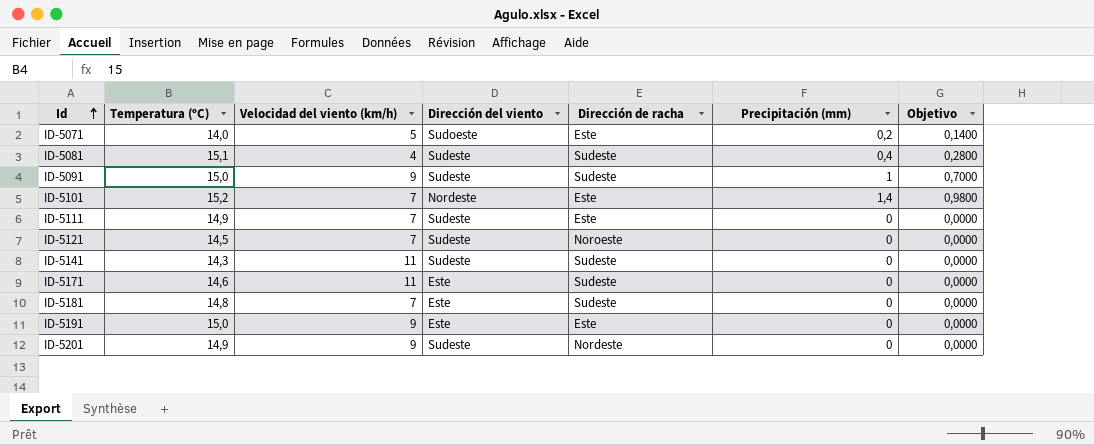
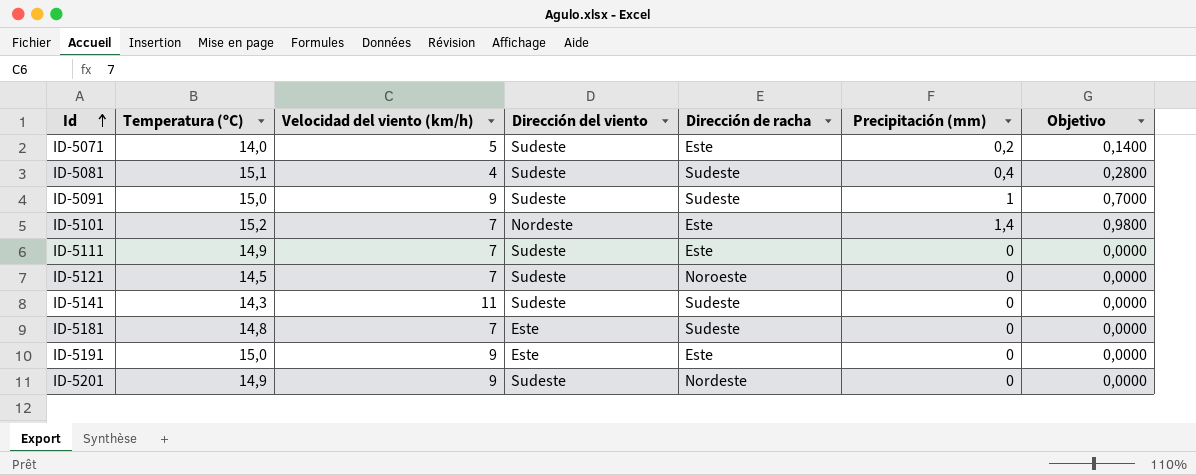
row ID-5171: 14,6 | 11 | Este | Sudeste | 0 | 0,0000 -> none
ID-5071 | Dirección del viento: Sudoeste -> Sudeste

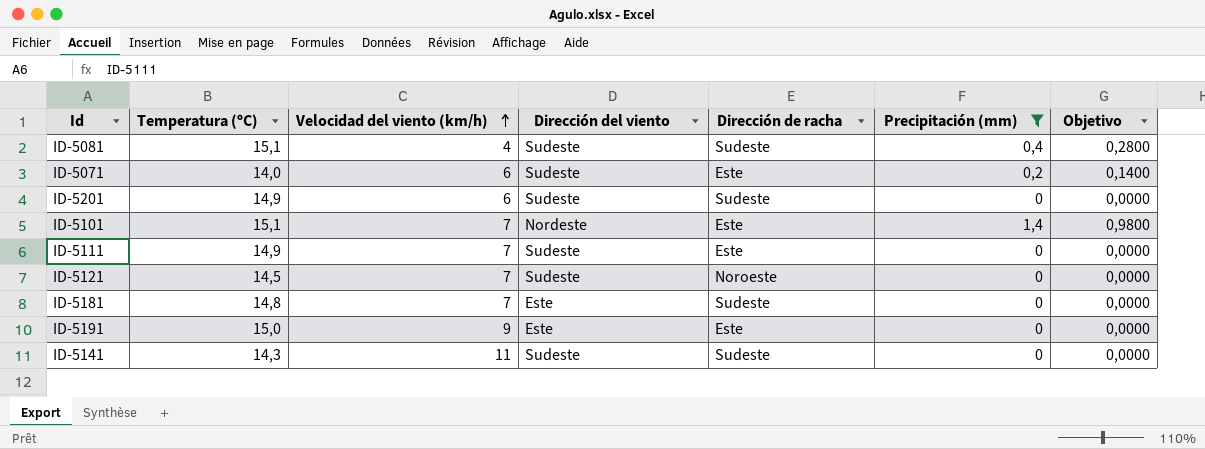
filter: none -> Precipitación (mm) != 1
row order: Id ascending -> Velocidad del viento (km/h) ascending
ID-5071 | Velocidad del viento (km/h): 5 -> 6
ID-5201 | Velocidad del viento (km/h): 9 -> 6
ID-5201 | Dirección de racha: Nordeste -> Sudeste
ID-5101 | Temperatura (ºC): 15,2 -> 15,1

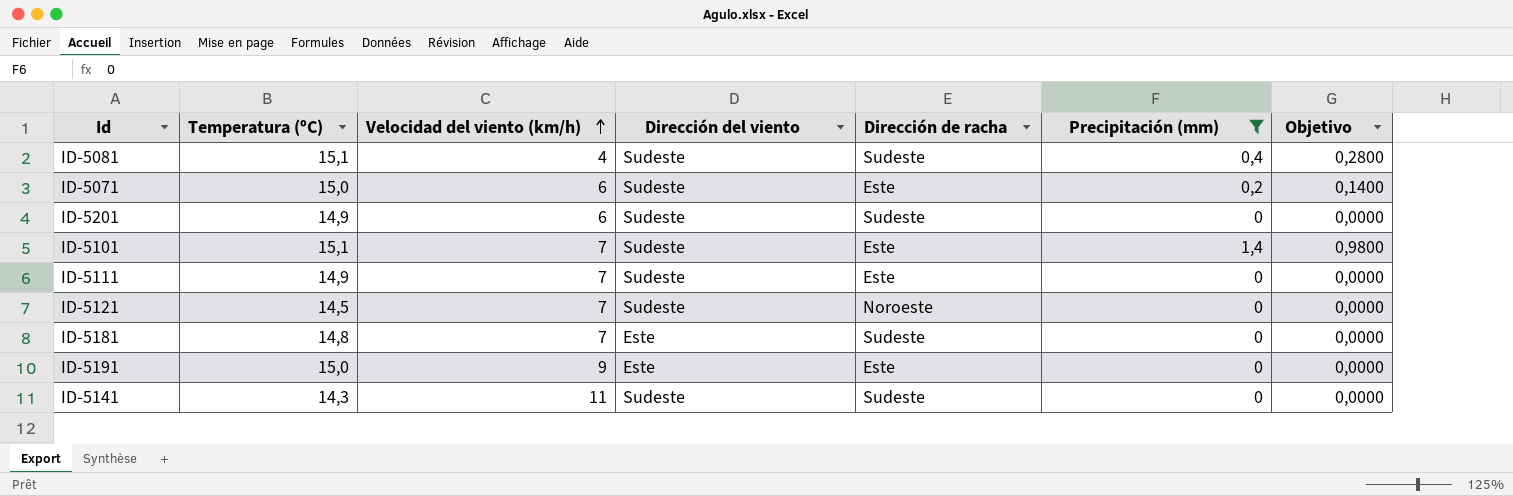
ID-5071 | Temperatura (ºC): 14,0 -> 15,0
ID-5101 | Dirección del viento: Nordeste -> Sudeste

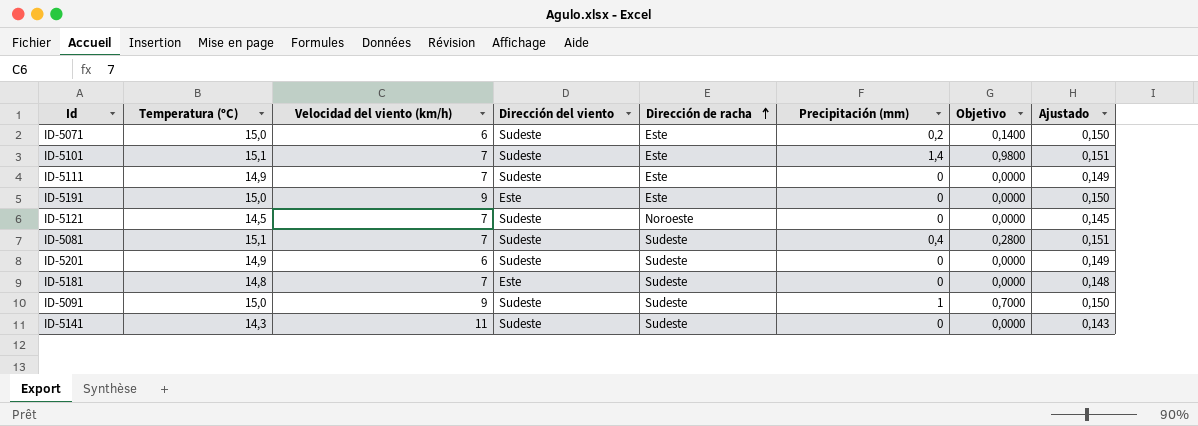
filter: Precipitación (mm) != 1 -> none
row order: Velocidad del viento (km/h) ascending -> Dirección de racha ascending
column Ajustado | formula: none -> [Temperatura (ºC)] * 0,01
ID-5081 | Velocidad del viento (km/h): 4 -> 7

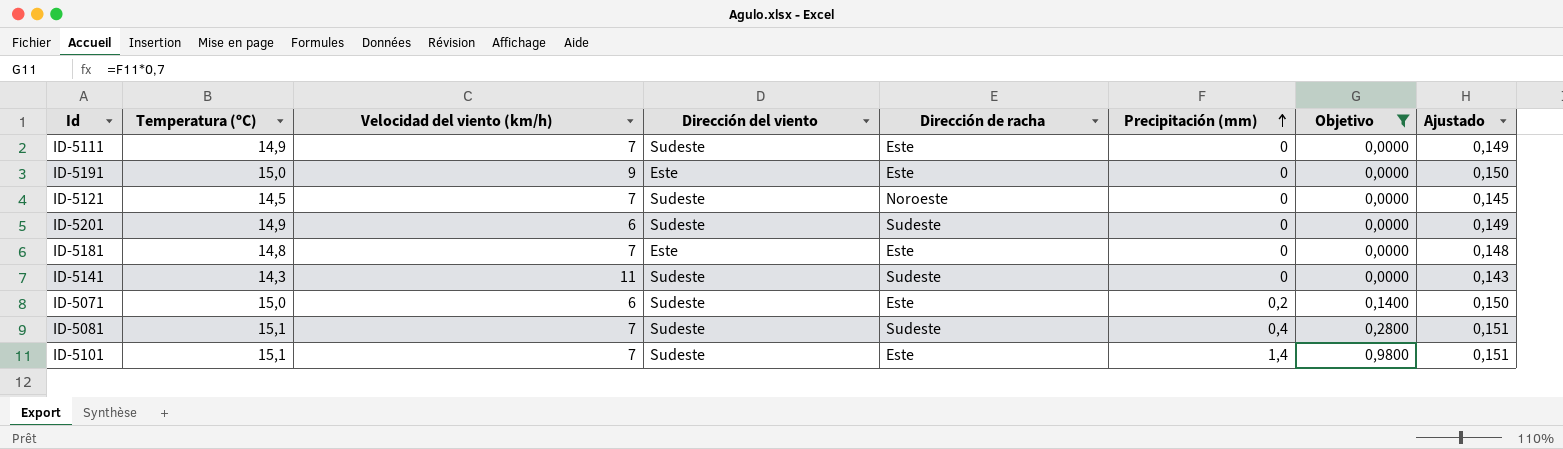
filter: none -> Objetivo != 0,7000
row order: Dirección de racha ascending -> Precipitación (mm) ascending
ID-5181 | Dirección de racha: Sudeste -> Este

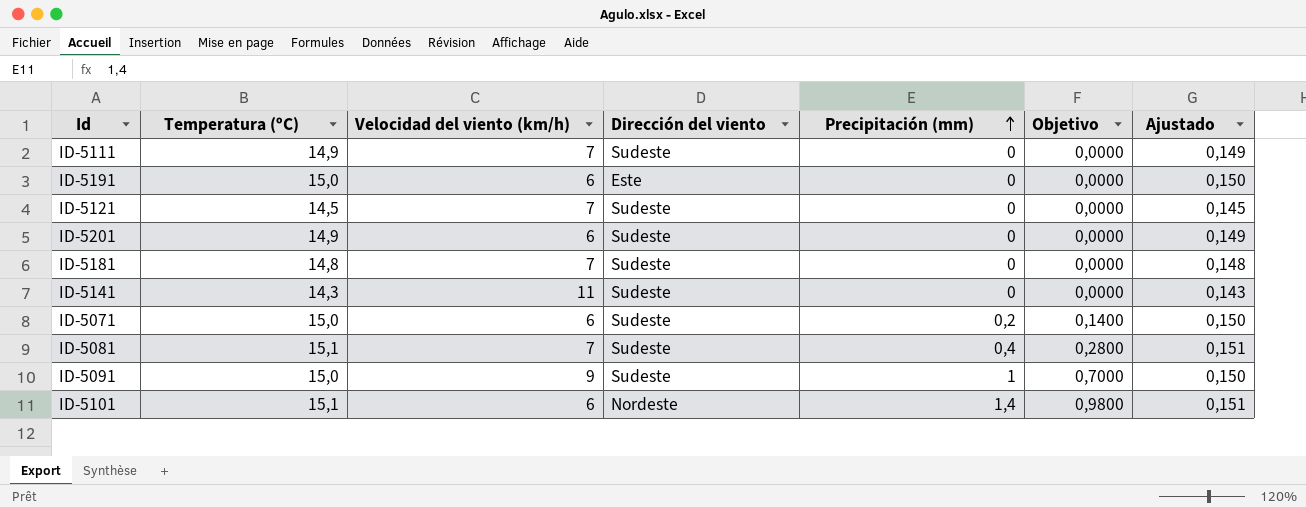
filter: Objetivo != 0,7000 -> none
column Dirección de racha | position: 5 -> none
ID-5191 | Velocidad del viento (km/h): 9 -> 6
ID-5181 | Dirección del viento: Este -> Sudeste
ID-5101 | Velocidad del viento (km/h): 7 -> 6
ID-5101 | Dirección del viento: Sudeste -> Nordeste

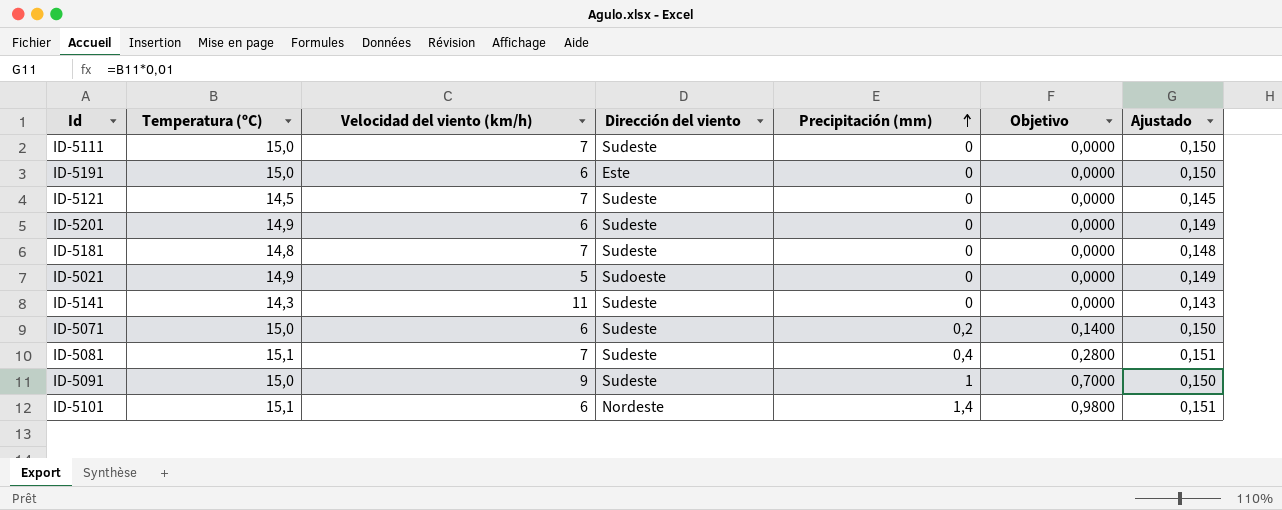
ID-5111 | Temperatura (ºC): 14,9 -> 15,0
ID-5111 | Ajustado: 0,149 -> 0,150
row ID-5021: none -> 14,9 | 5 | Sudoeste | 0 | 0,0000 | 0,149

